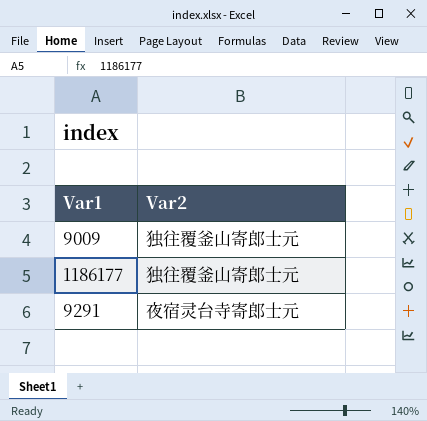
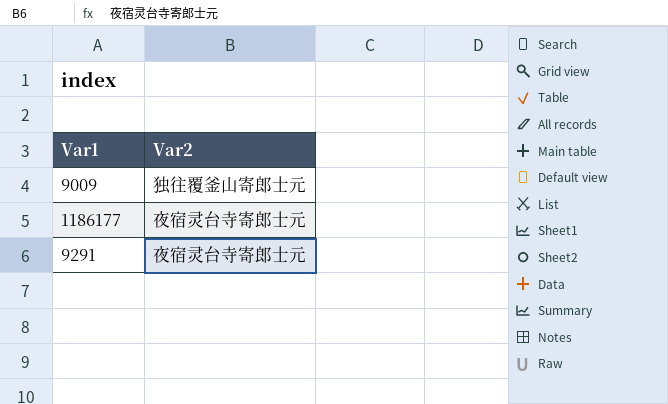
1186177 | Var2: 独往覆釜山寄郎士元 -> 夜宿灵台寺寄郎士元

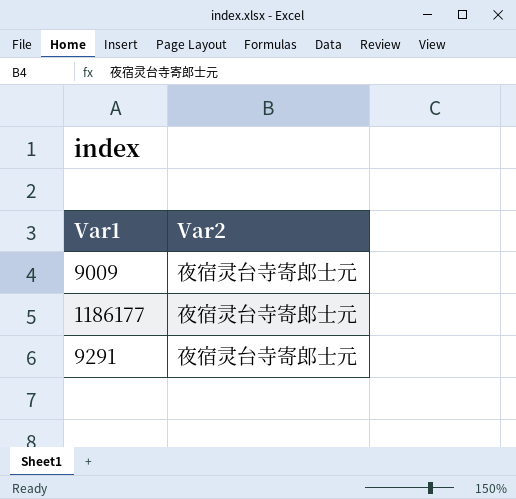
9009 | Var2: 独往覆釜山寄郎士元 -> 夜宿灵台寺寄郎士元

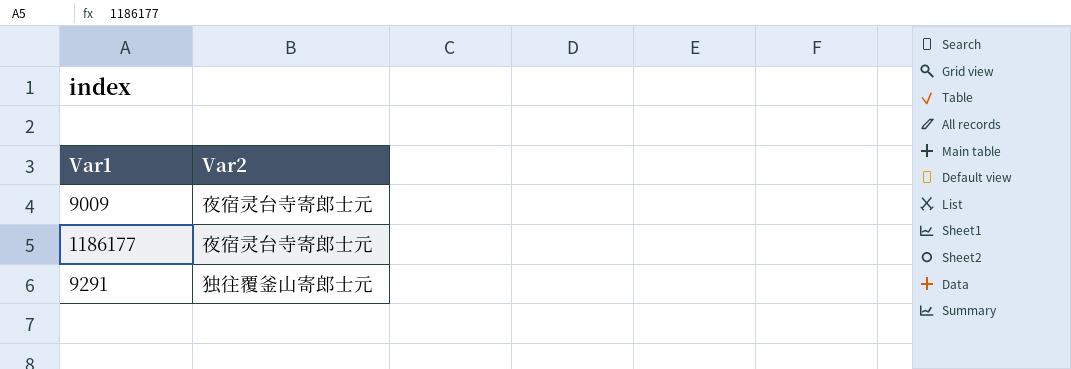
9291 | Var2: 夜宿灵台寺寄郎士元 -> 独往覆釜山寄郎士元

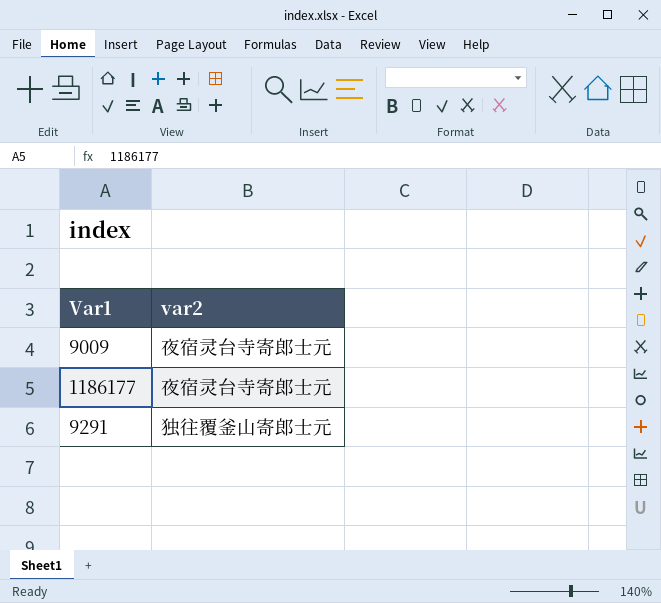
column name: Var2 -> var2

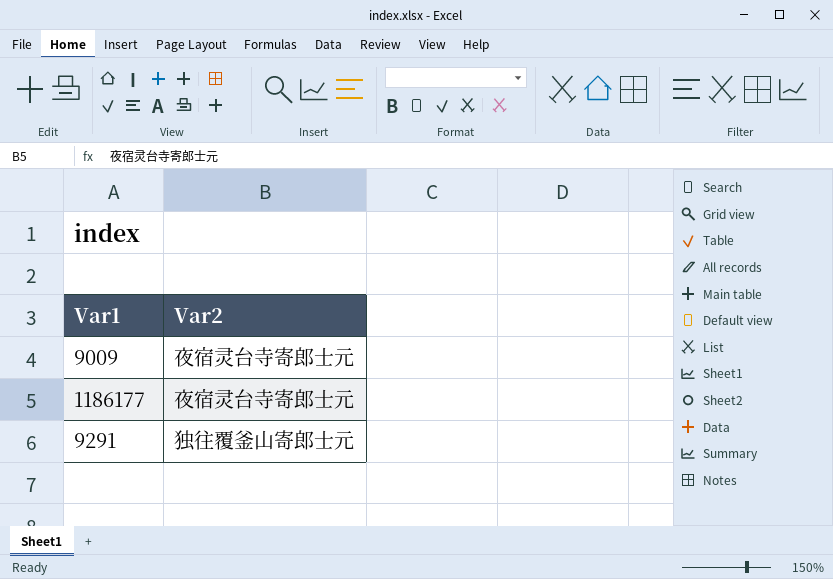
column name: var2 -> Var2

